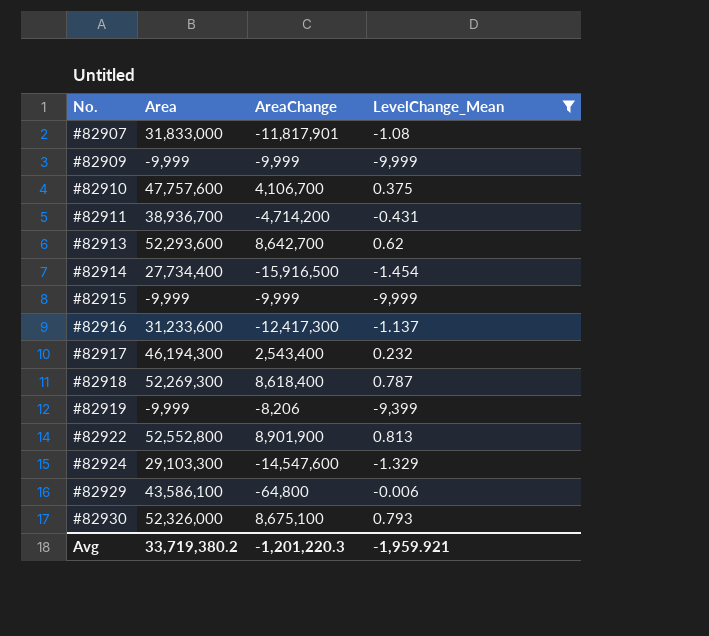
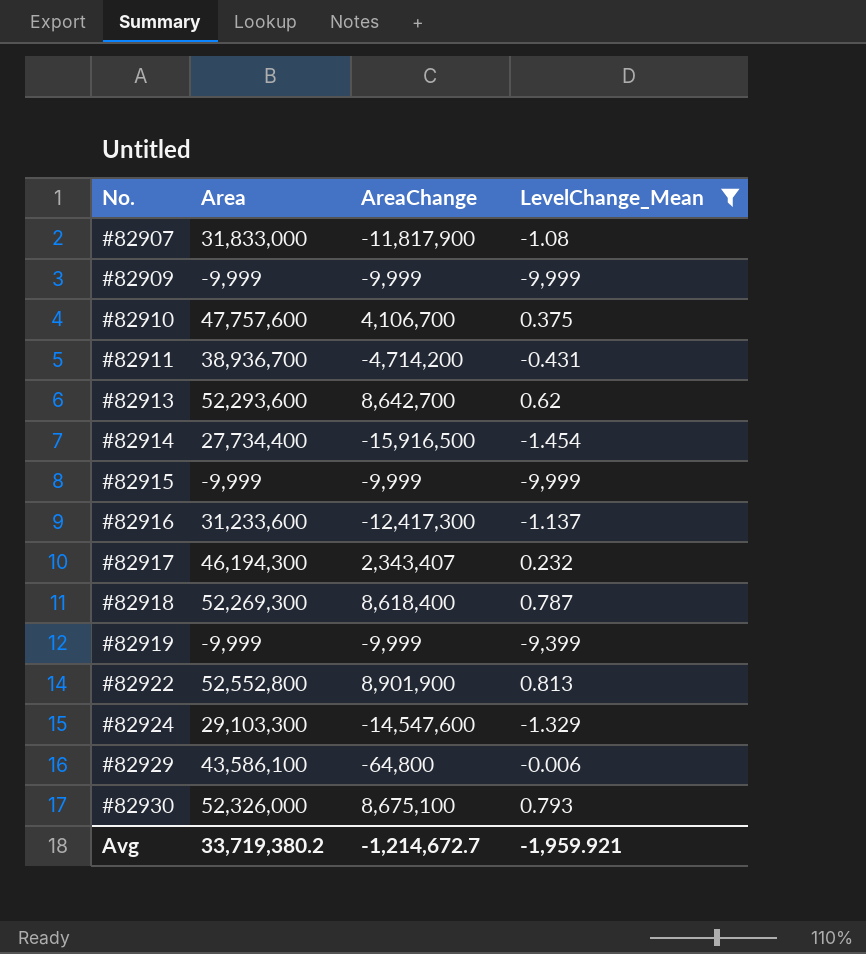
#82907 | AreaChange: -11,817,901 -> -11,817,900
#82917 | AreaChange: 2,543,400 -> 2,343,407
#82919 | AreaChange: -8,206 -> -9,999
Avg | AreaChange: -1,201,220.3 -> -1,214,672.7

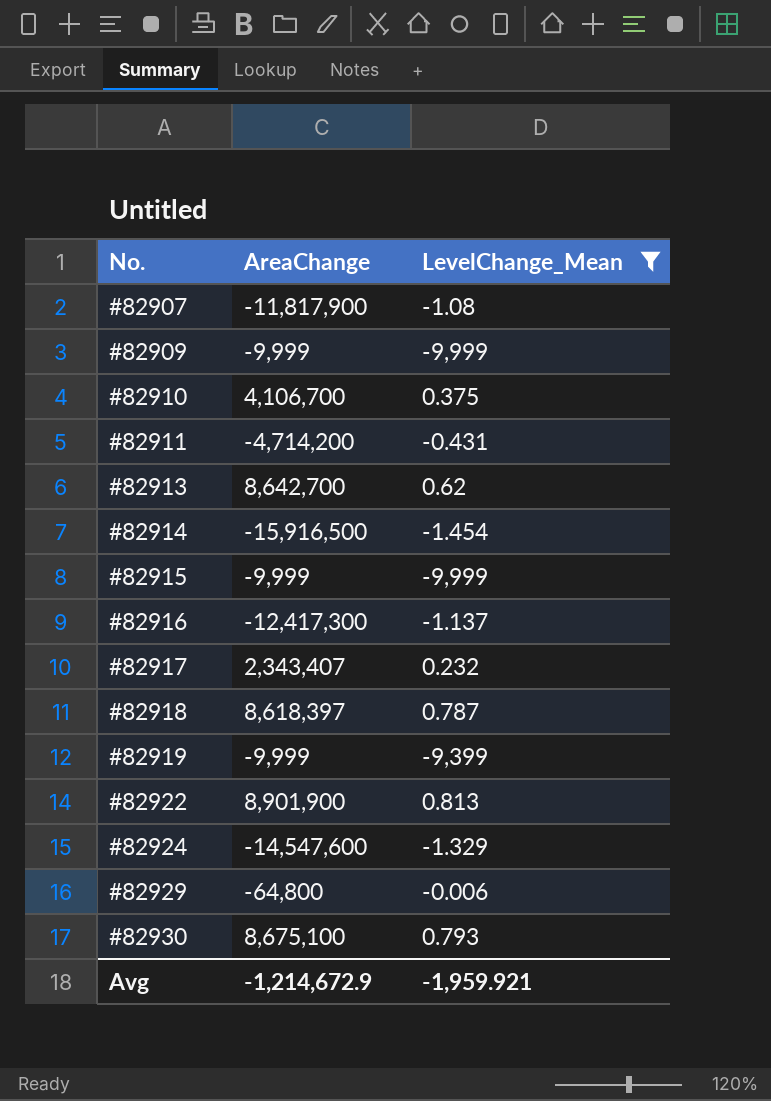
column Area | position: 2 -> none
#82918 | AreaChange: 8,618,400 -> 8,618,397
Avg | AreaChange: -1,214,672.7 -> -1,214,672.9

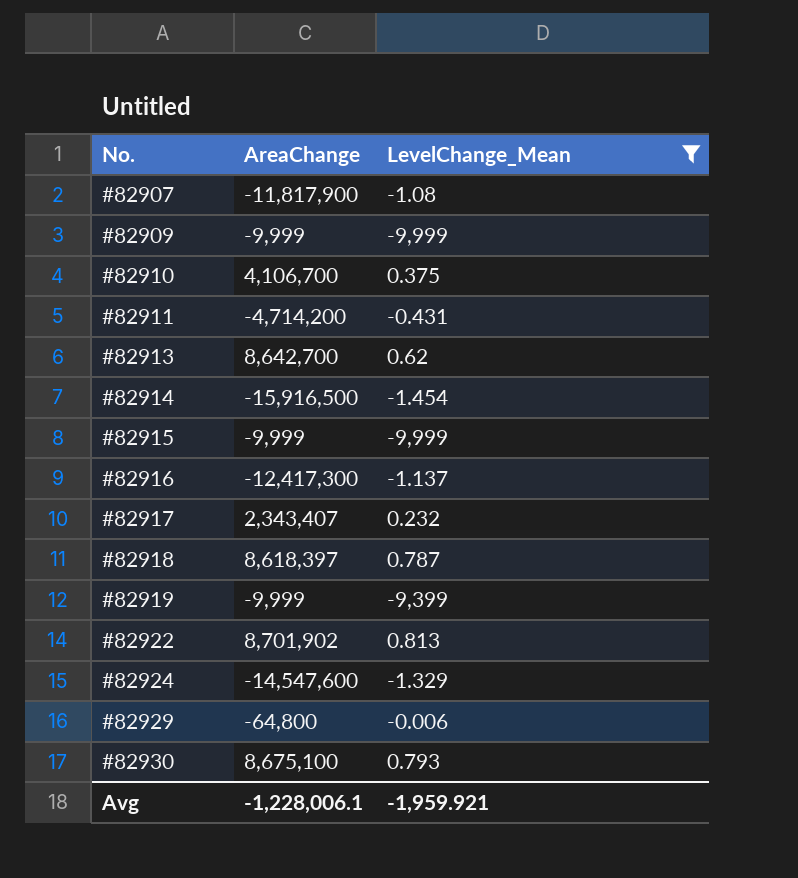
#82922 | AreaChange: 8,901,900 -> 8,701,902
Avg | AreaChange: -1,214,672.9 -> -1,228,006.1

